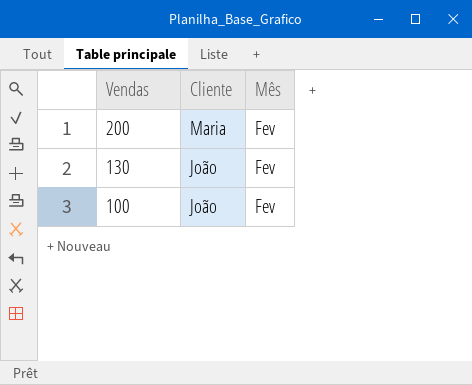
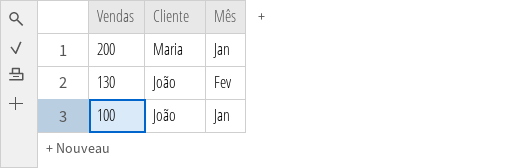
200 | Mês: Fev -> Jan
100 | Mês: Fev -> Jan

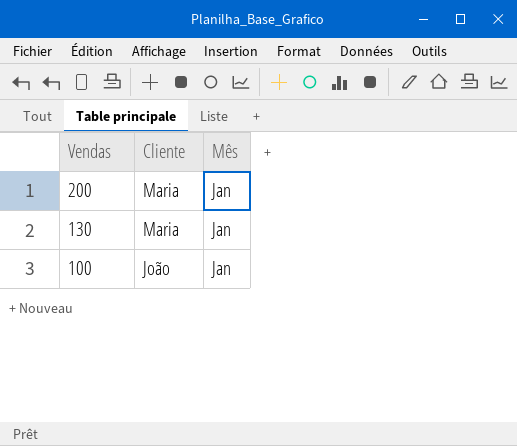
130 | Cliente: João -> Maria
130 | Mês: Fev -> Jan

